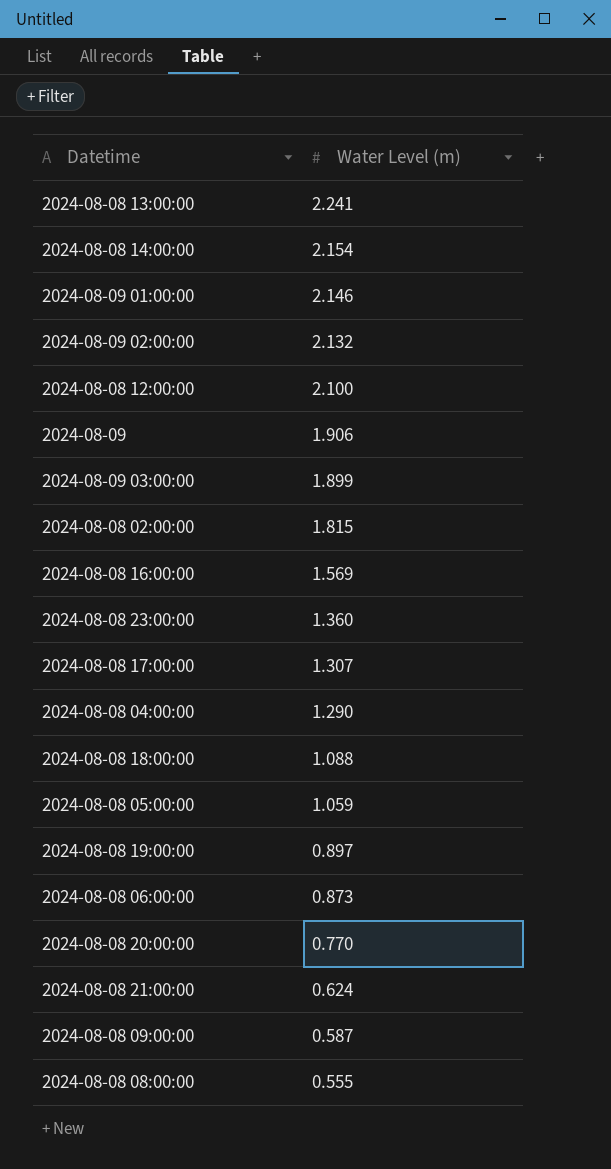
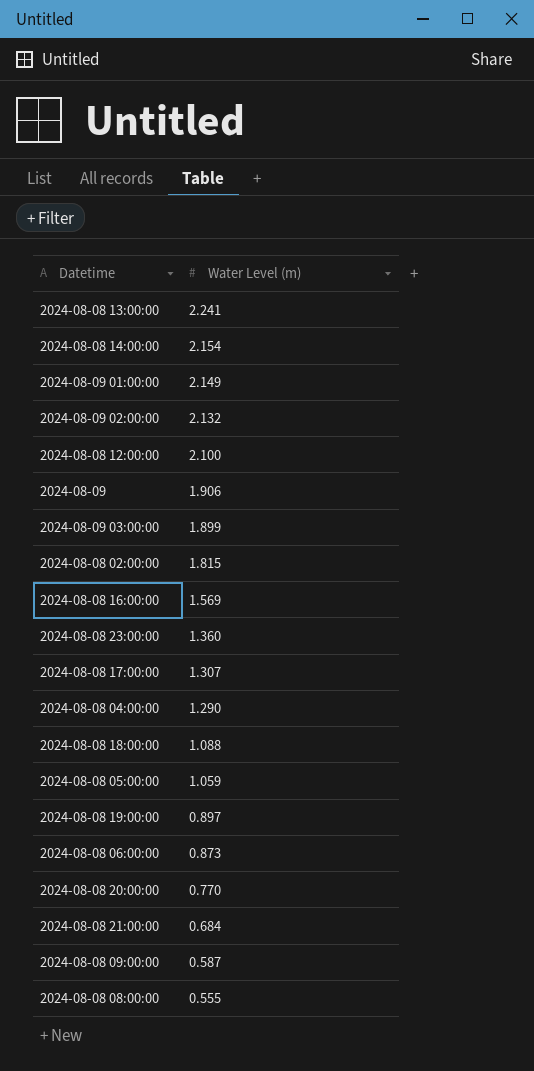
2024-08-09 01:00:00 | Water Level (m): 2.146 -> 2.149
2024-08-08 21:00:00 | Water Level (m): 0.624 -> 0.684

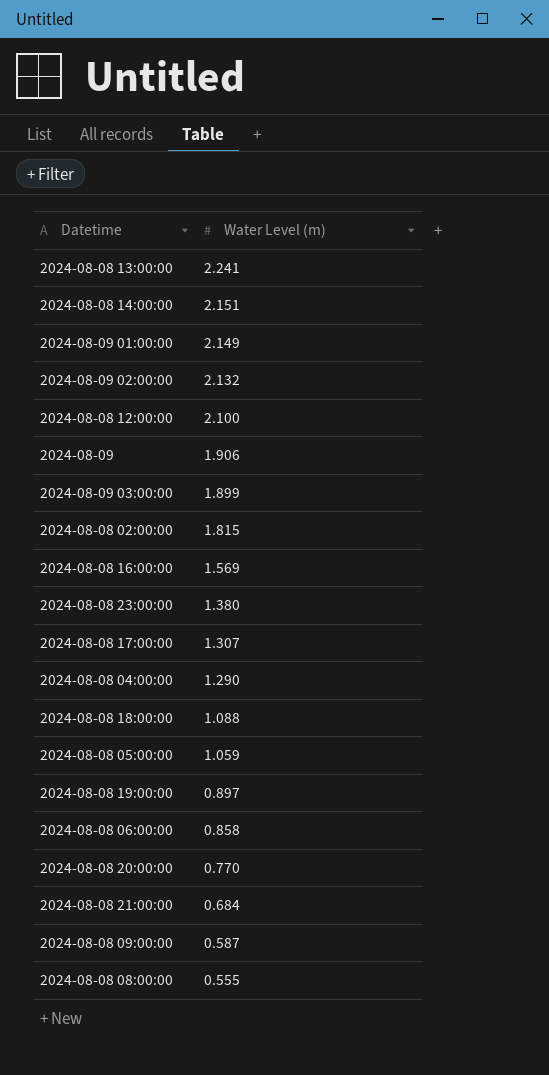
2024-08-08 14:00:00 | Water Level (m): 2.154 -> 2.151
2024-08-08 23:00:00 | Water Level (m): 1.360 -> 1.380
2024-08-08 06:00:00 | Water Level (m): 0.873 -> 0.858

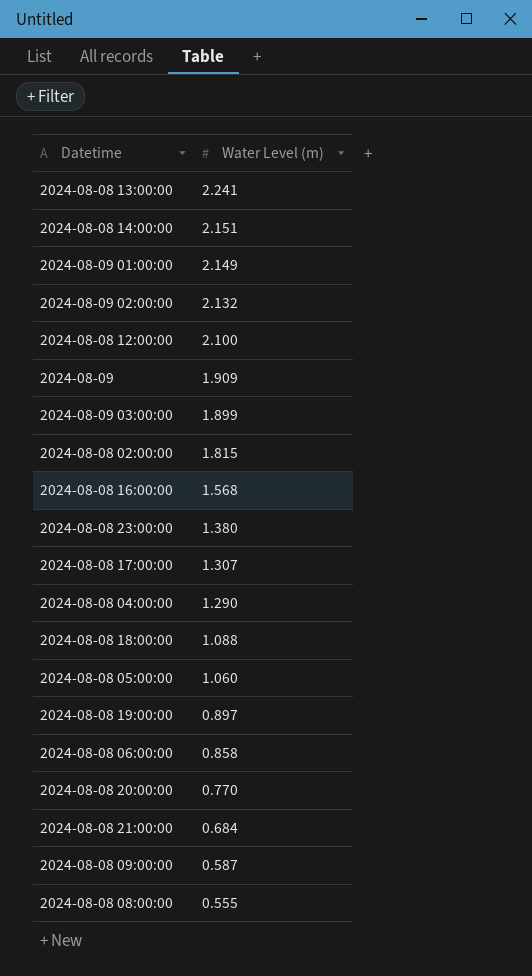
2024-08-09 | Water Level (m): 1.906 -> 1.909
2024-08-08 16:00:00 | Water Level (m): 1.569 -> 1.568
2024-08-08 05:00:00 | Water Level (m): 1.059 -> 1.060

